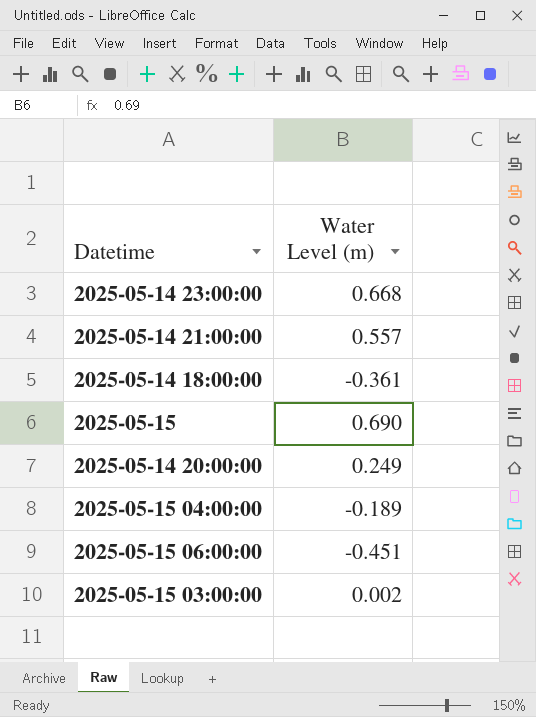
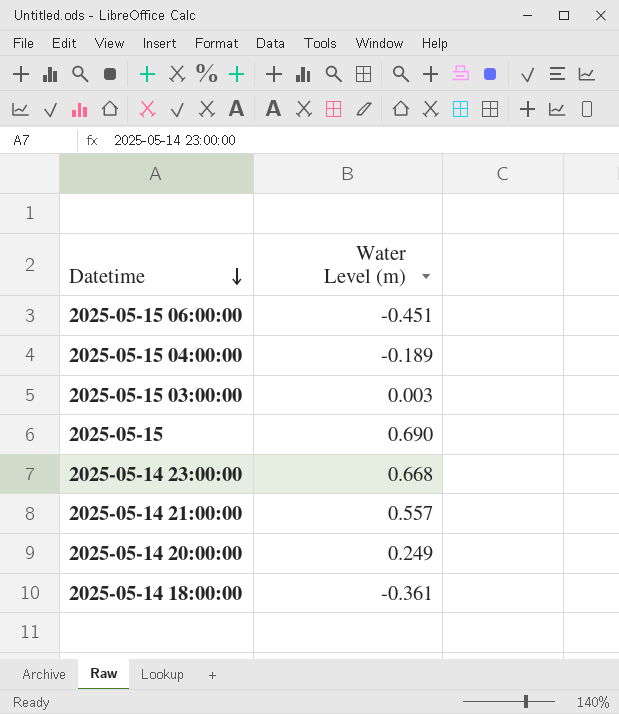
row order: none -> Datetime descending
2025-05-15 03:00:00 | Water Level (m): 0.002 -> 0.003

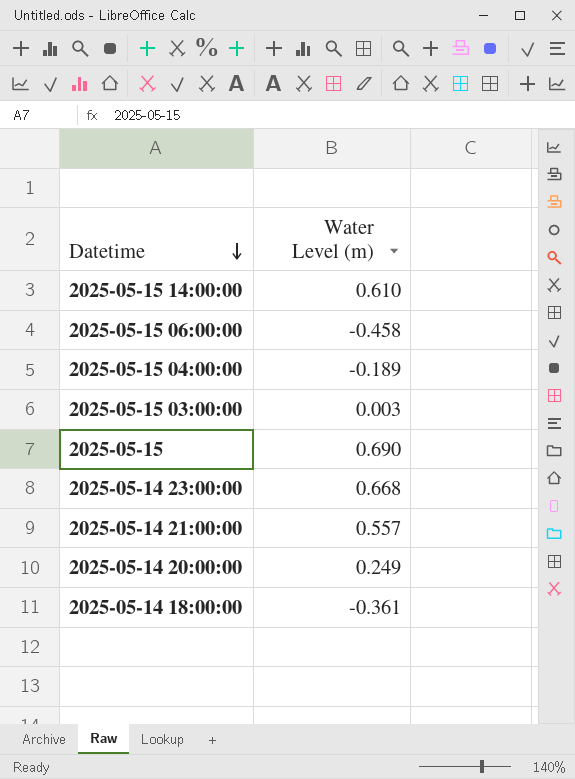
row 2025-05-15 14:00:00: none -> 0.610
2025-05-15 06:00:00 | Water Level (m): -0.451 -> -0.458

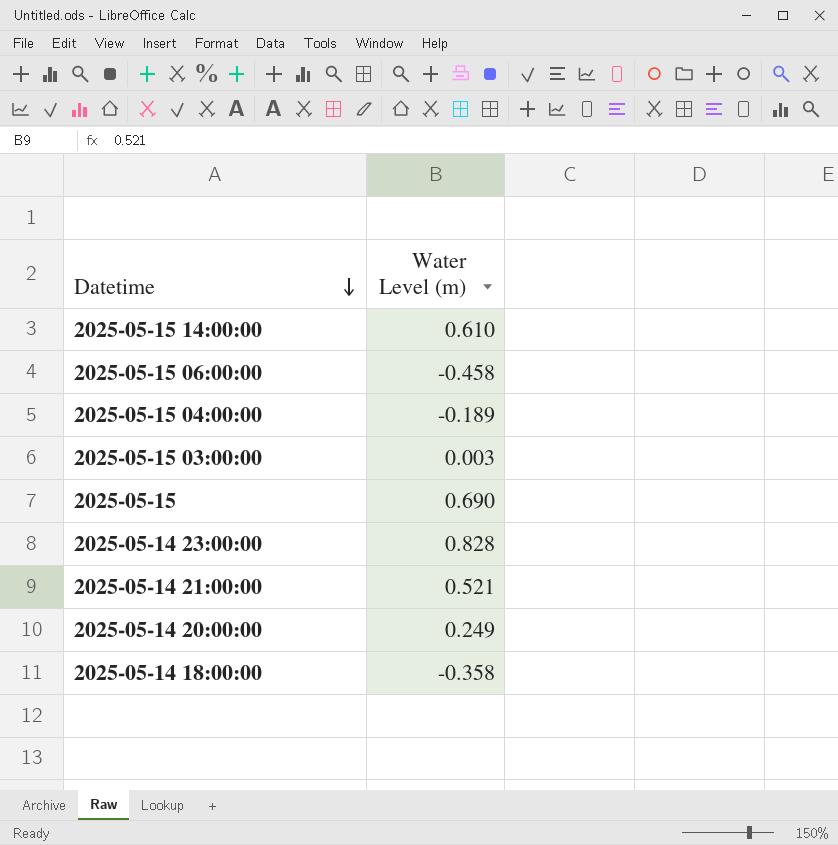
2025-05-14 23:00:00 | Water Level (m): 0.668 -> 0.828
2025-05-14 21:00:00 | Water Level (m): 0.557 -> 0.521
2025-05-14 18:00:00 | Water Level (m): -0.361 -> -0.358

